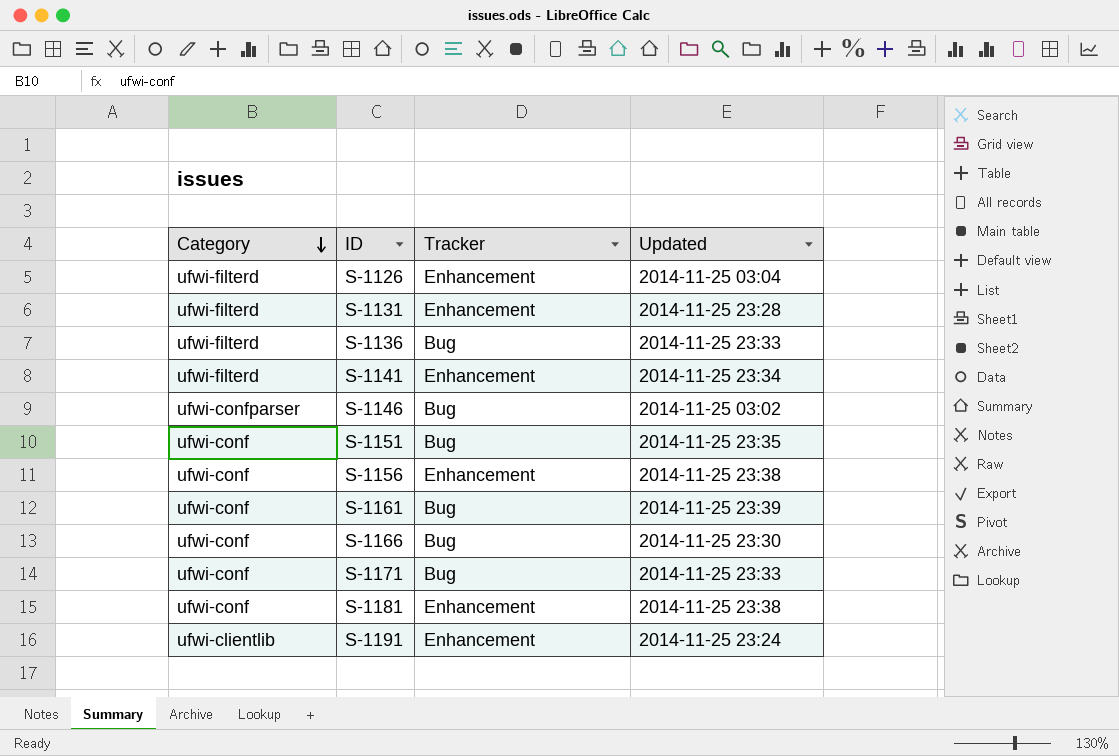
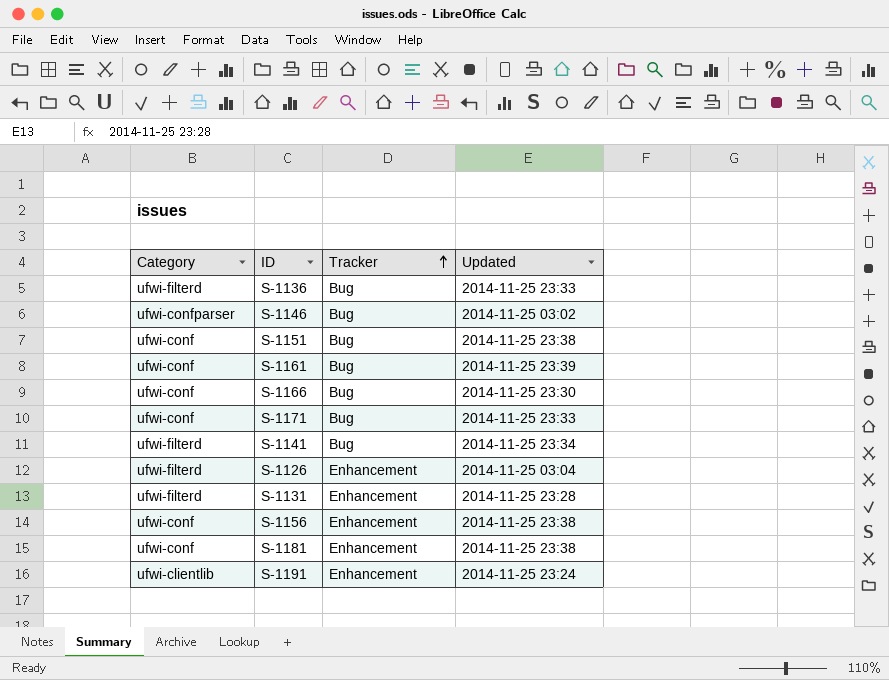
row order: Category descending -> Tracker ascending
S-1151 | Updated: 2014-11-25 23:35 -> 2014-11-25 23:38
S-1141 | Tracker: Enhancement -> Bug

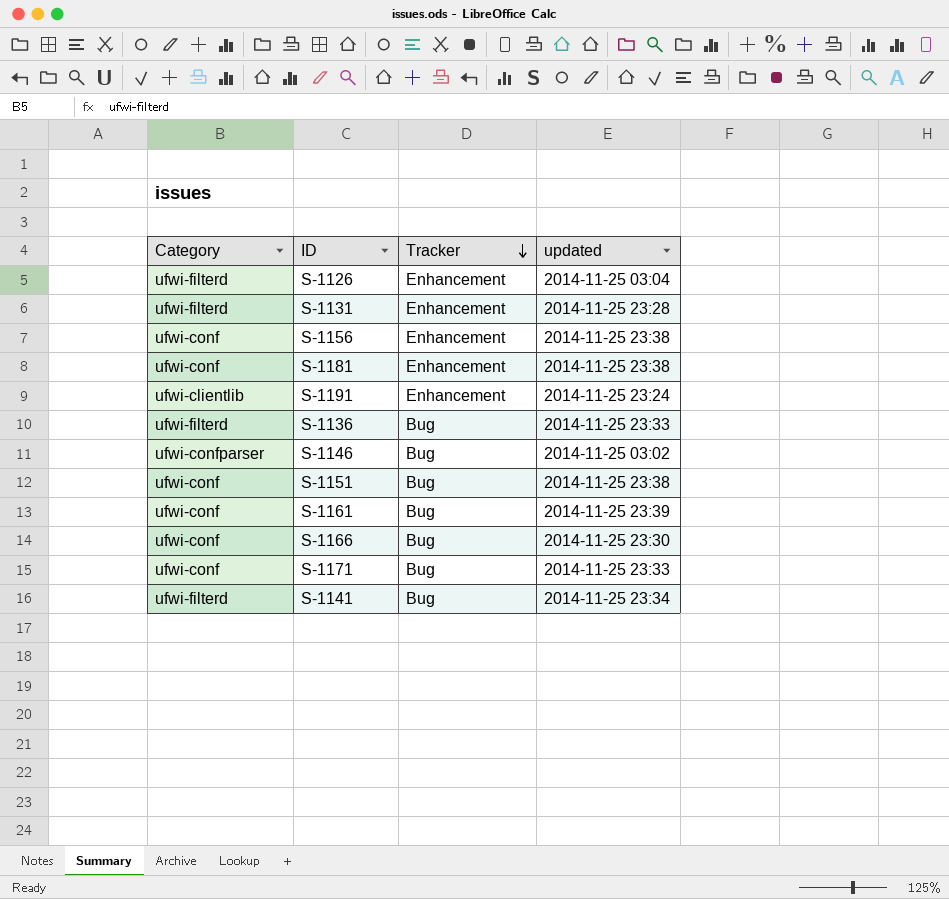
row order: Tracker ascending -> Tracker descending
column name: Updated -> updated

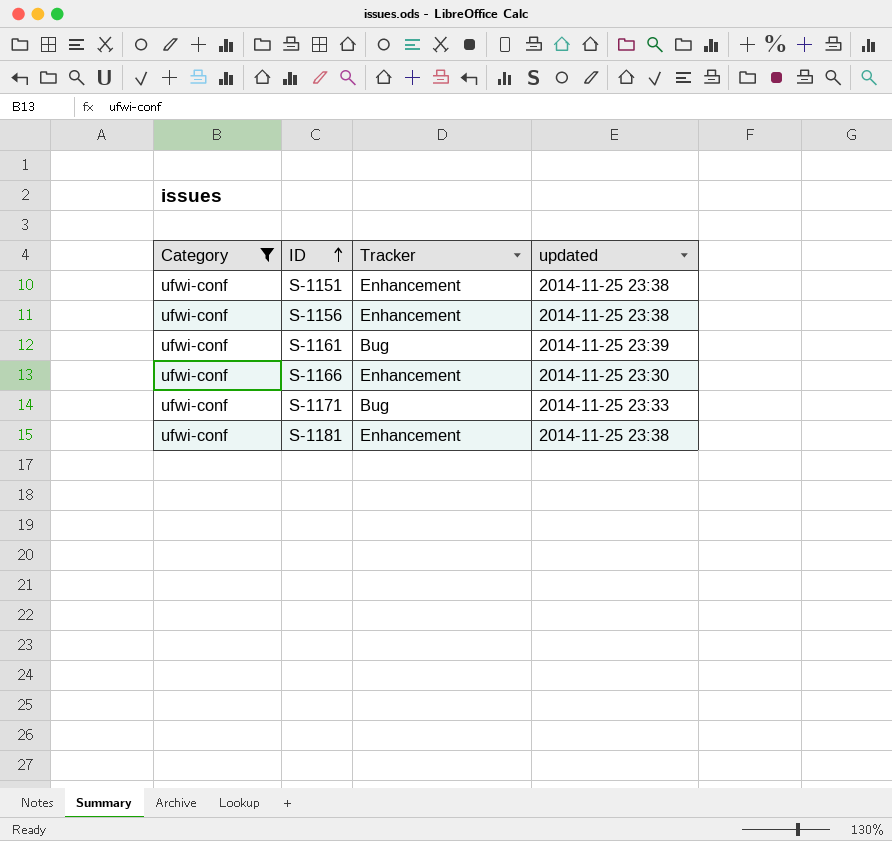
filter: none -> Category = ufwi-conf
row order: Tracker descending -> ID ascending
S-1151 | Tracker: Bug -> Enhancement
S-1166 | Tracker: Bug -> Enhancement

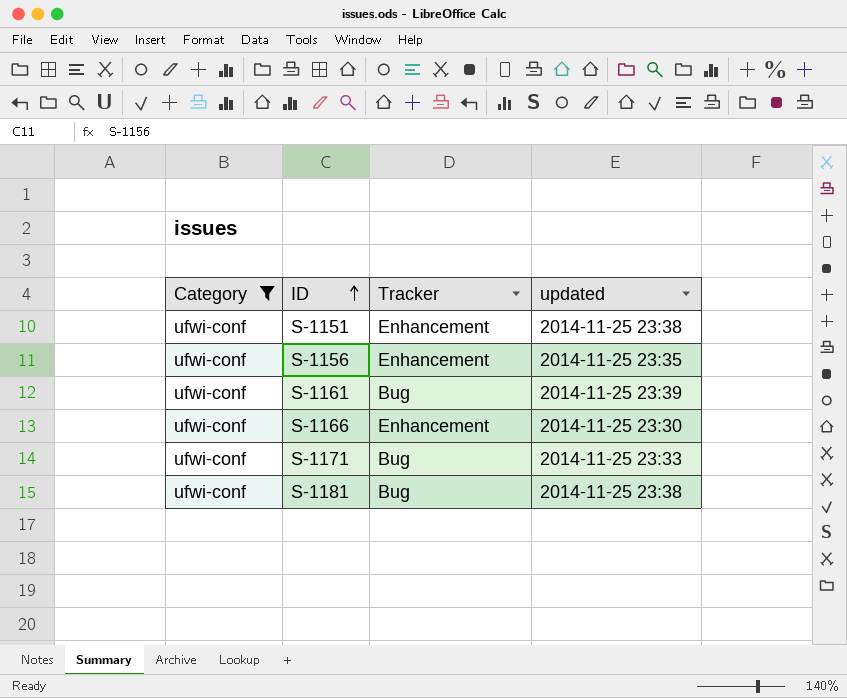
S-1156 | updated: 2014-11-25 23:38 -> 2014-11-25 23:35
S-1181 | Tracker: Enhancement -> Bug

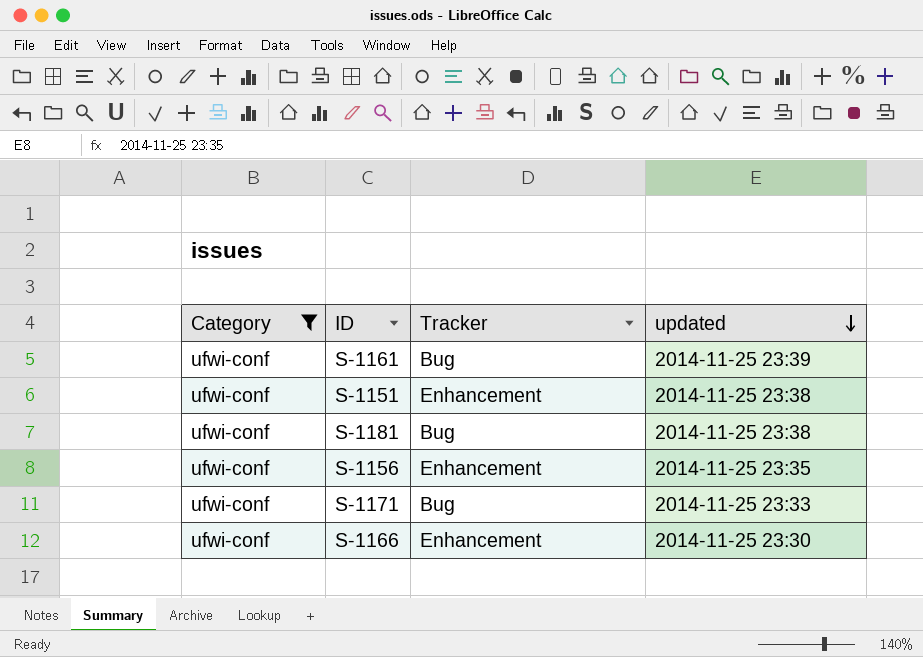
row order: ID ascending -> updated descending

